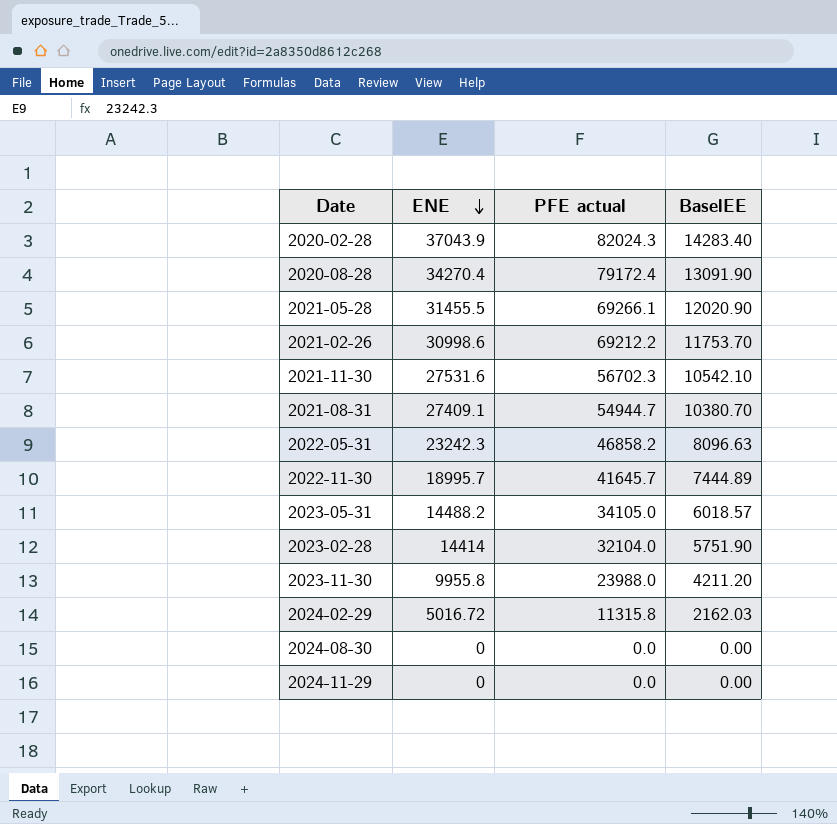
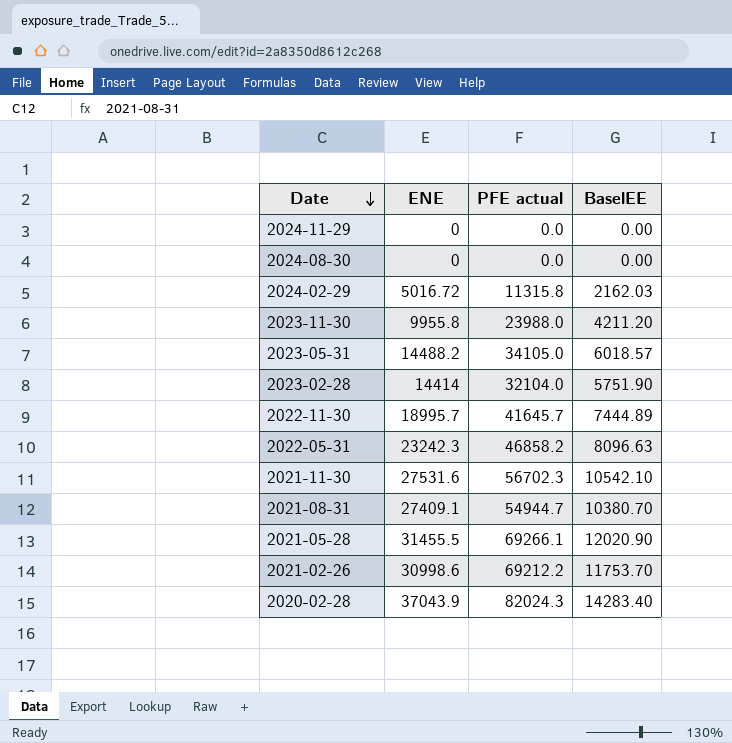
row order: ENE descending -> Date descending
row 2020-08-28: 34270.4 | 79172.4 | 13091.90 -> none

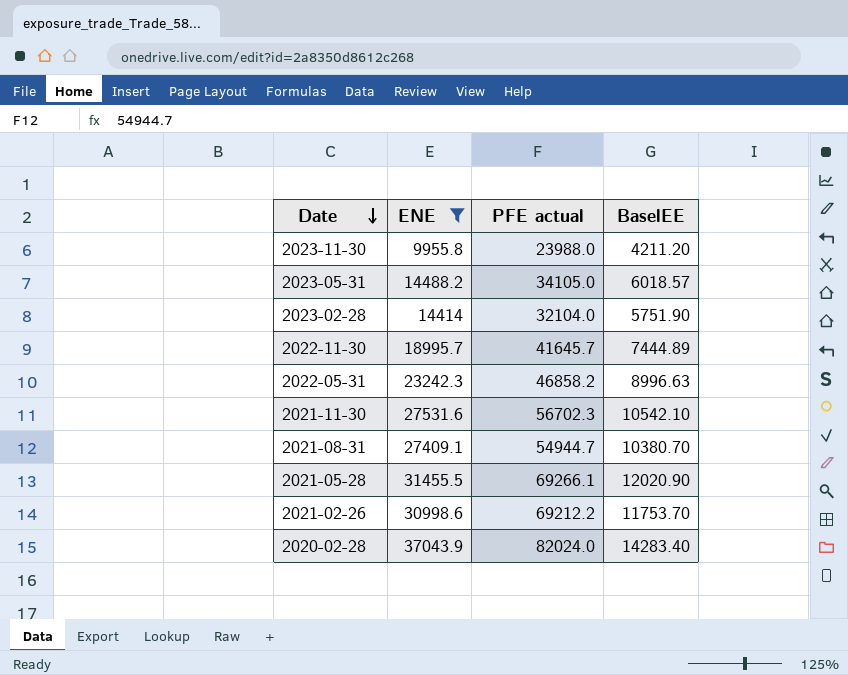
filter: none -> ENE >= 9955.8
2022-05-31 | BaselEE: 8096.63 -> 8996.63
2020-02-28 | PFE actual: 82024.3 -> 82024.0

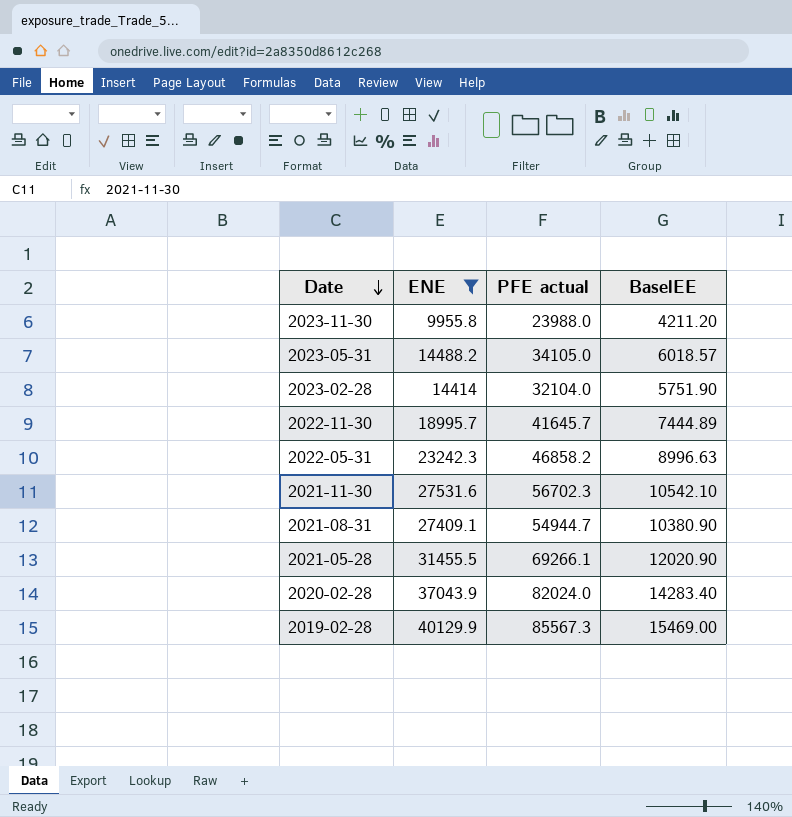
row 2021-02-26: 30998.6 | 69212.2 | 11753.70 -> none
2021-08-31 | BaselEE: 10380.70 -> 10380.90
row 2019-02-28: none -> 40129.9 | 85567.3 | 15469.00

